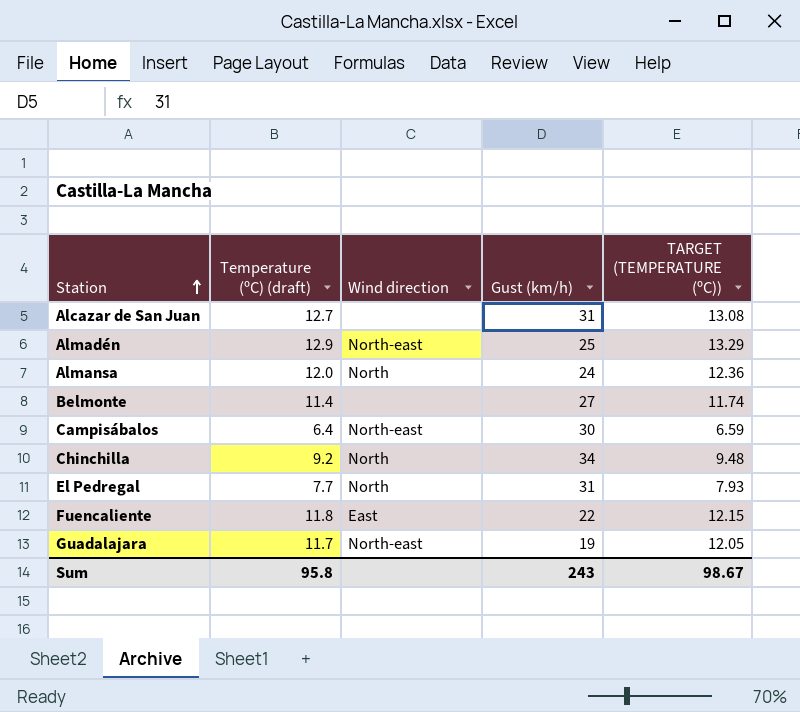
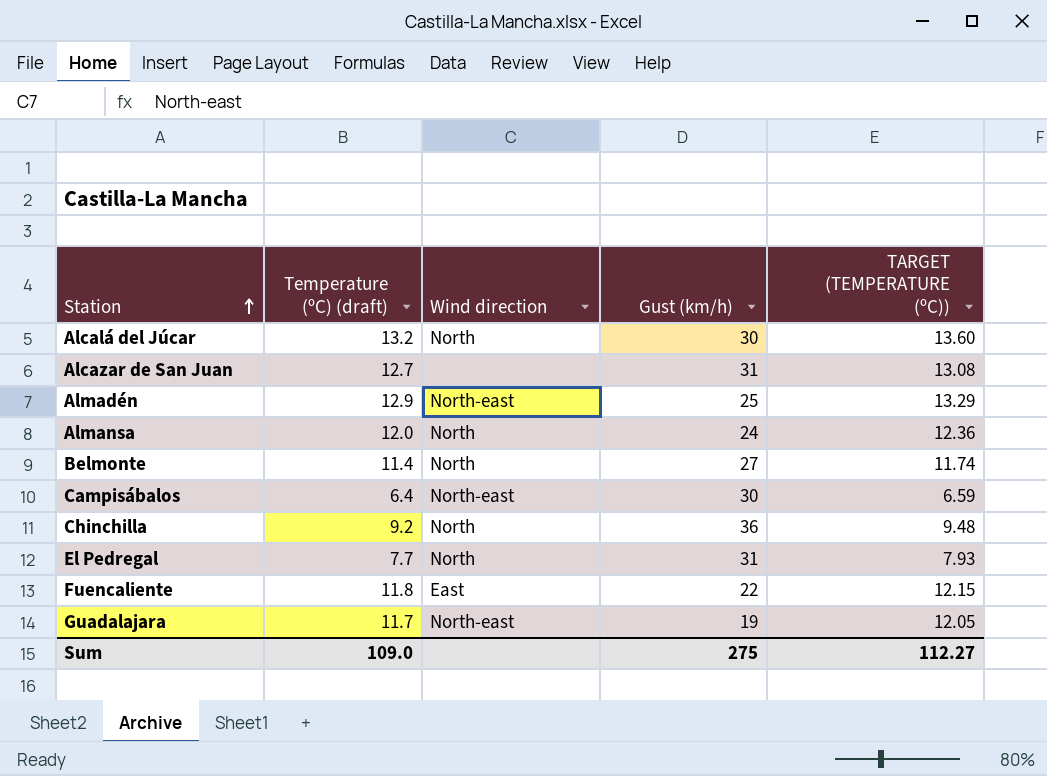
row Alcalá del Júcar: none -> 13.2 | North | 30 | 13.60
Belmonte | Wind direction: none -> North
Chinchilla | Gust (km/h): 34 -> 36
Sum | Temperature (ºC) (draft): 95.8 -> 109.0
Sum | Gust (km/h): 243 -> 275
Sum | TARGET (TEMPERATURE (ºC)): 98.67 -> 112.27

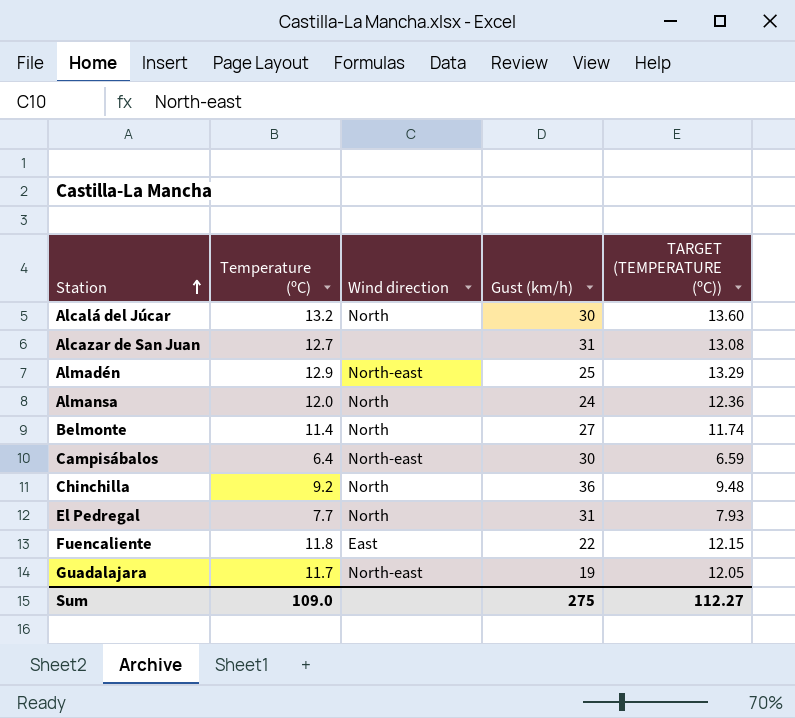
column name: Temperature (ºC) (draft) -> Temperature (ºC)

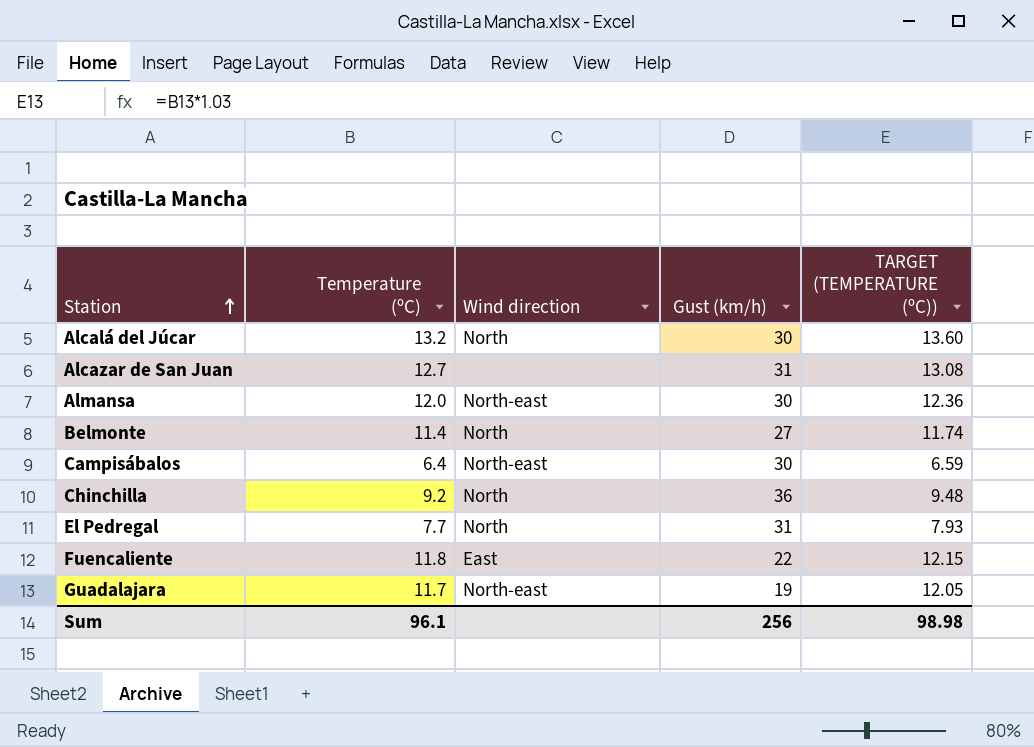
row Almadén: 12.9 | North-east | 25 | 13.29 -> none
Almansa | Wind direction: North -> North-east
Almansa | Gust (km/h): 24 -> 30
Sum | Temperature (ºC): 109.0 -> 96.1
Sum | Gust (km/h): 275 -> 256
Sum | TARGET (TEMPERATURE (ºC)): 112.27 -> 98.98

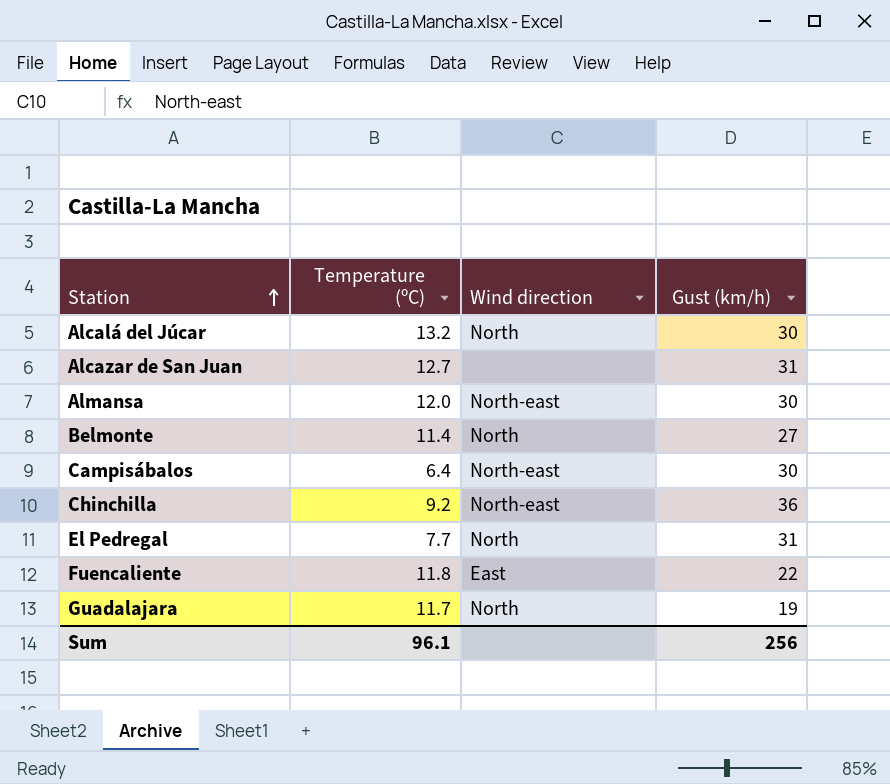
column TARGET (TEMPERATURE (ºC)) | formula: [Temperature (ºC)] * 1.03 -> none
Chinchilla | Wind direction: North -> North-east
Guadalajara | Wind direction: North-east -> North

